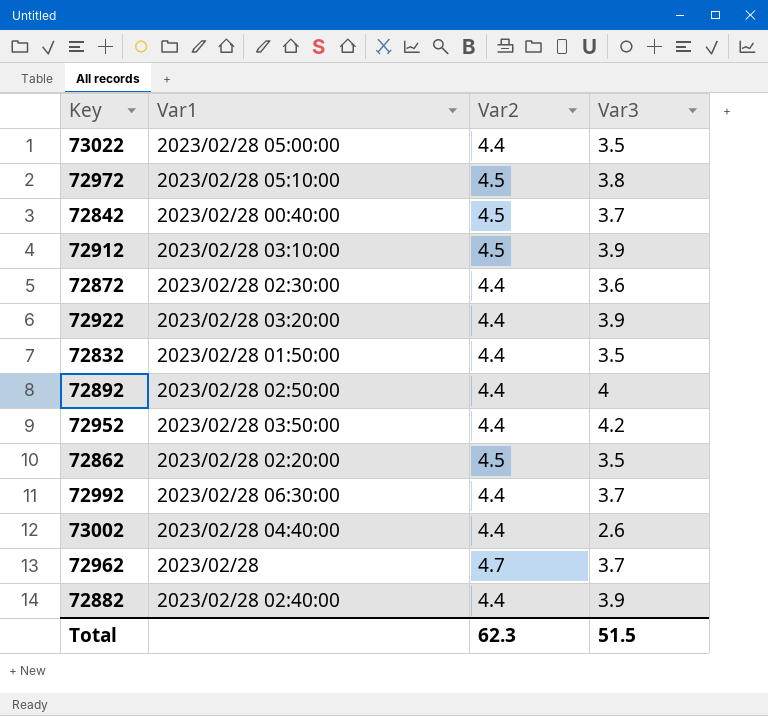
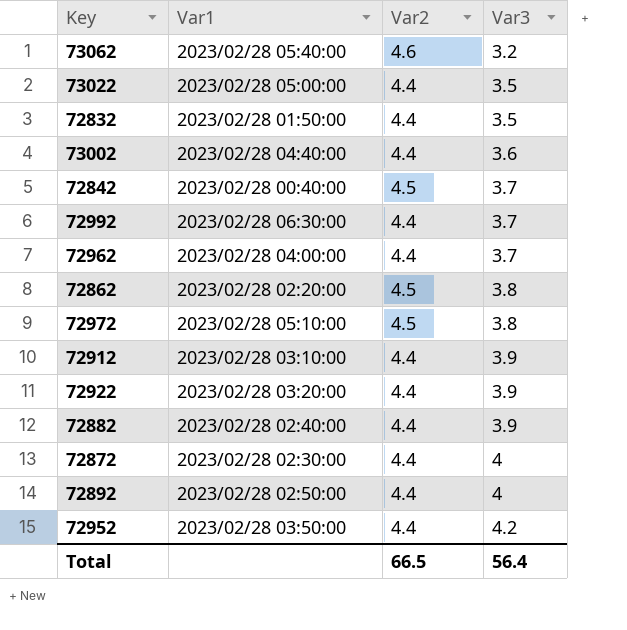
row order: none -> Var3 ascending
row 73062: none -> 2023/02/28 05:40:00 | 4.6 | 3.2
73002 | Var3: 2.6 -> 3.6
72962 | Var1: 2023/02/28 -> 2023/02/28 04:00:00
72962 | Var2: 4.7 -> 4.4
72862 | Var3: 3.5 -> 3.8
72912 | Var2: 4.5 -> 4.4
72872 | Var3: 3.6 -> 4
Total | Var2: 62.3 -> 66.5
Total | Var3: 51.5 -> 56.4

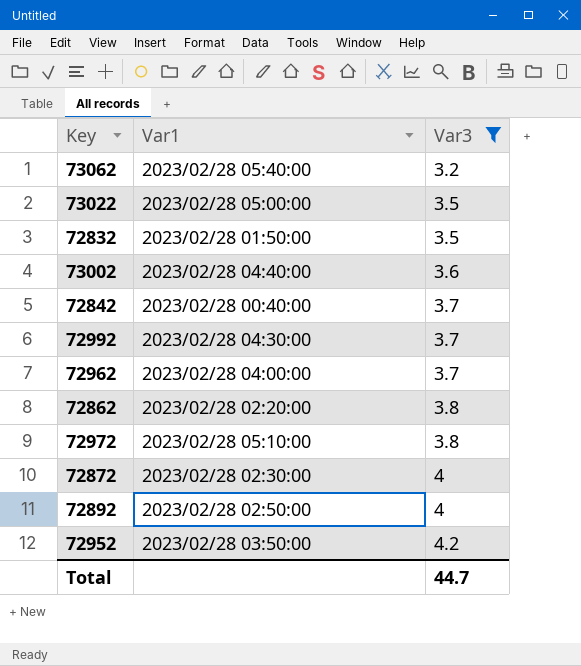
filter: none -> Var3 != 3.9
column Var2 | position: 3 -> none
72992 | Var1: 2023/02/28 06:30:00 -> 2023/02/28 04:30:00
Total | Var3: 56.4 -> 44.7

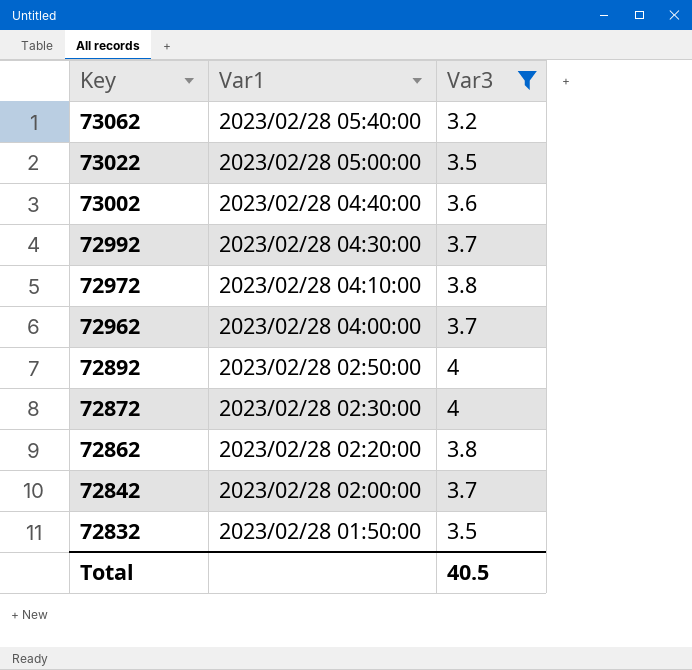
row order: Var3 ascending -> Key descending
row 72952: 2023/02/28 03:50:00 | 4.2 -> none
72972 | Var1: 2023/02/28 05:10:00 -> 2023/02/28 04:10:00
72842 | Var1: 2023/02/28 00:40:00 -> 2023/02/28 02:00:00
Total | Var3: 44.7 -> 40.5

